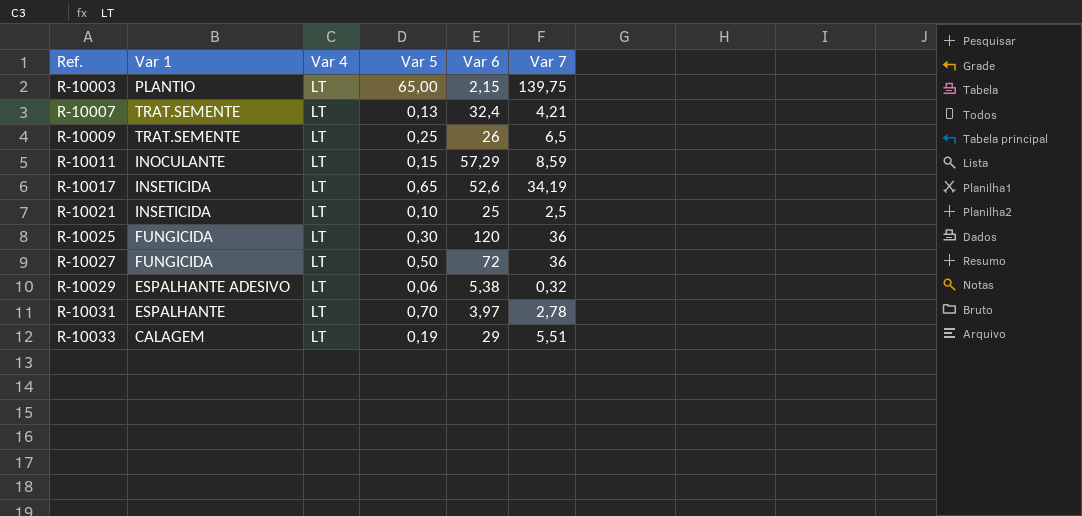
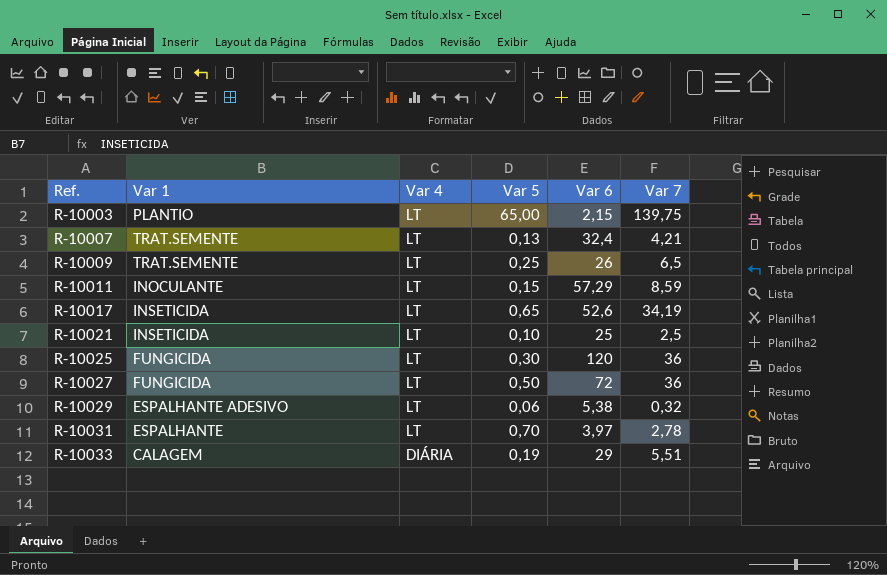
R-10033 | Var 4: LT -> DIÁRIA

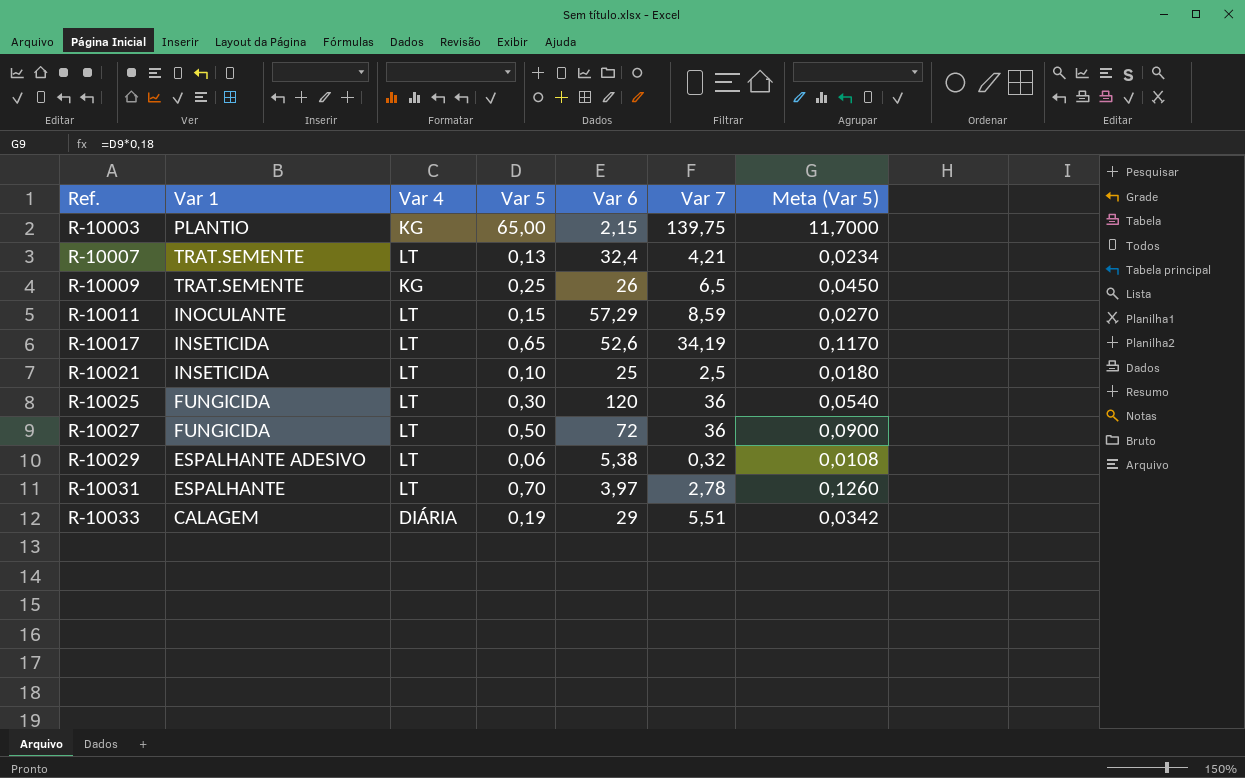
column Meta (Var 5) | formula: none -> [Var 5] * 0,18
R-10003 | Var 4: LT -> KG
R-10009 | Var 4: LT -> KG

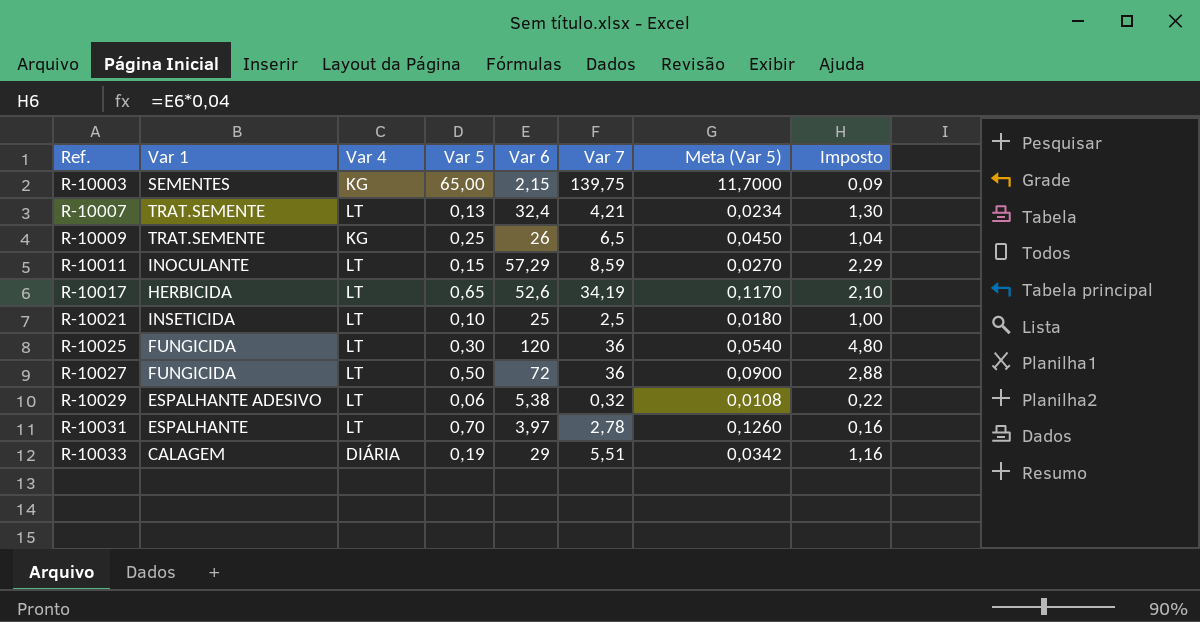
column Imposto | formula: none -> [Var 6] * 0,04
R-10003 | Var 1: PLANTIO -> SEMENTES
R-10017 | Var 1: INSETICIDA -> HERBICIDA

